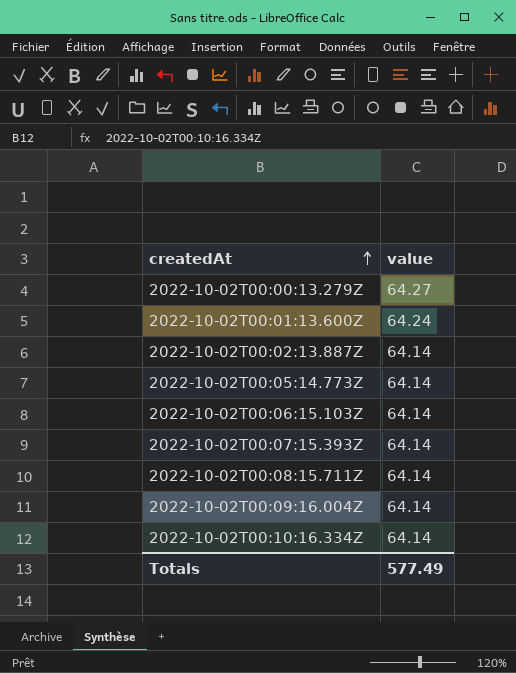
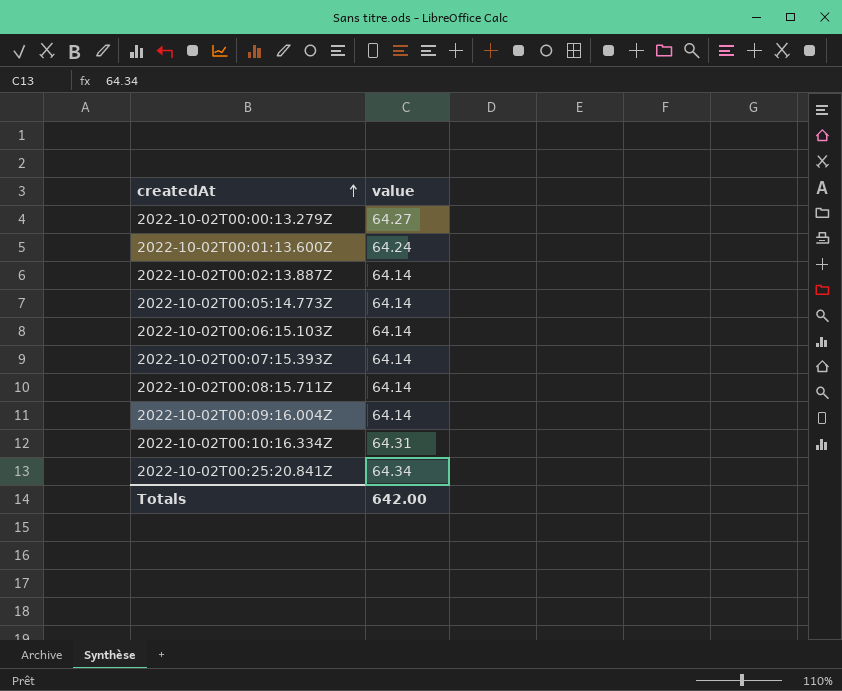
2022-10-02T00:10:16.334Z | value: 64.14 -> 64.31
row 2022-10-02T00:25:20.841Z: none -> 64.34
Totals | value: 577.49 -> 642.00

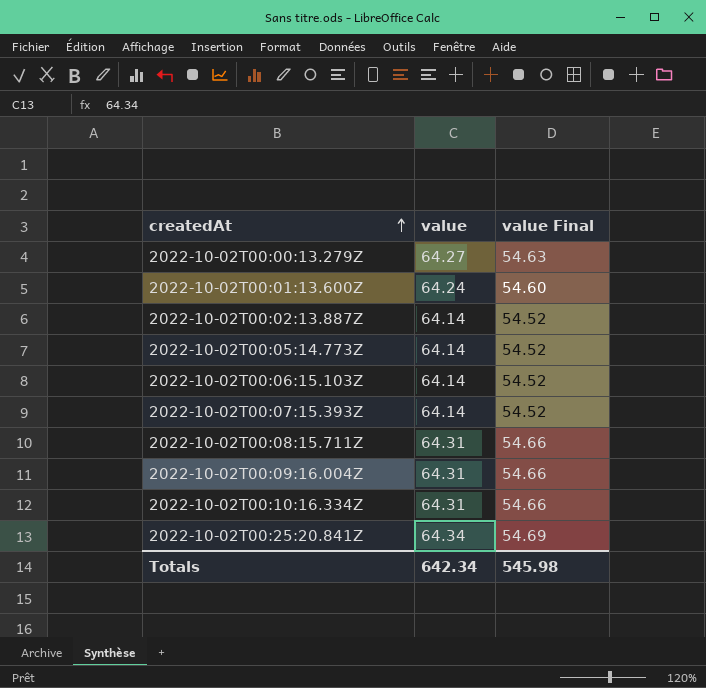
column value Final | formula: none -> [value] * 0.85
2022-10-02T00:08:15.711Z | value: 64.14 -> 64.31
2022-10-02T00:09:16.004Z | value: 64.14 -> 64.31
Totals | value: 642.00 -> 642.34

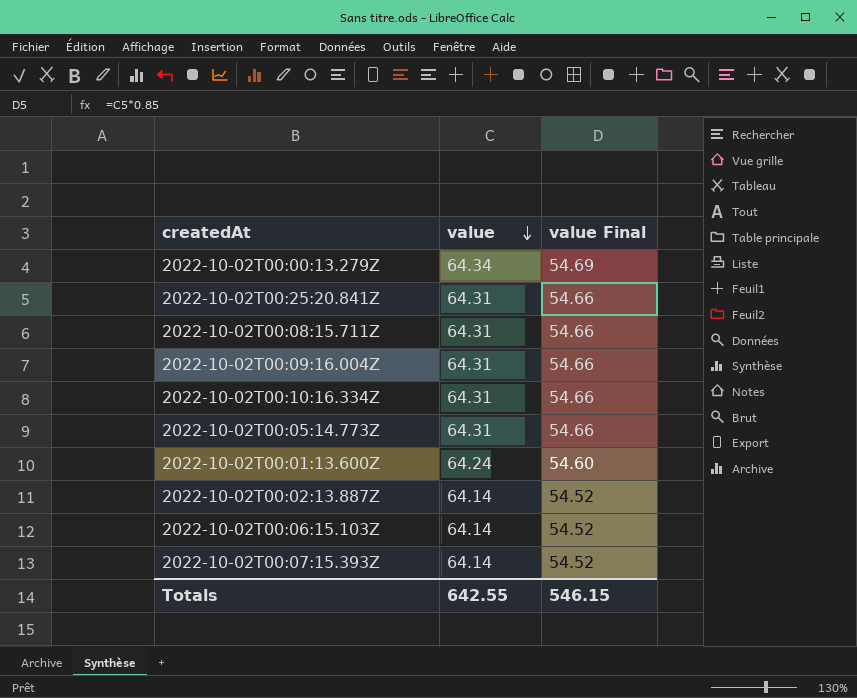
row order: createdAt ascending -> value descending
2022-10-02T00:00:13.279Z | value: 64.27 -> 64.34
2022-10-02T00:00:13.279Z | value Final: 54.63 -> 54.69
2022-10-02T00:25:20.841Z | value: 64.34 -> 64.31
2022-10-02T00:25:20.841Z | value Final: 54.69 -> 54.66
2022-10-02T00:05:14.773Z | value: 64.14 -> 64.31
2022-10-02T00:05:14.773Z | value Final: 54.52 -> 54.66
Totals | value: 642.34 -> 642.55
Totals | value Final: 545.98 -> 546.15

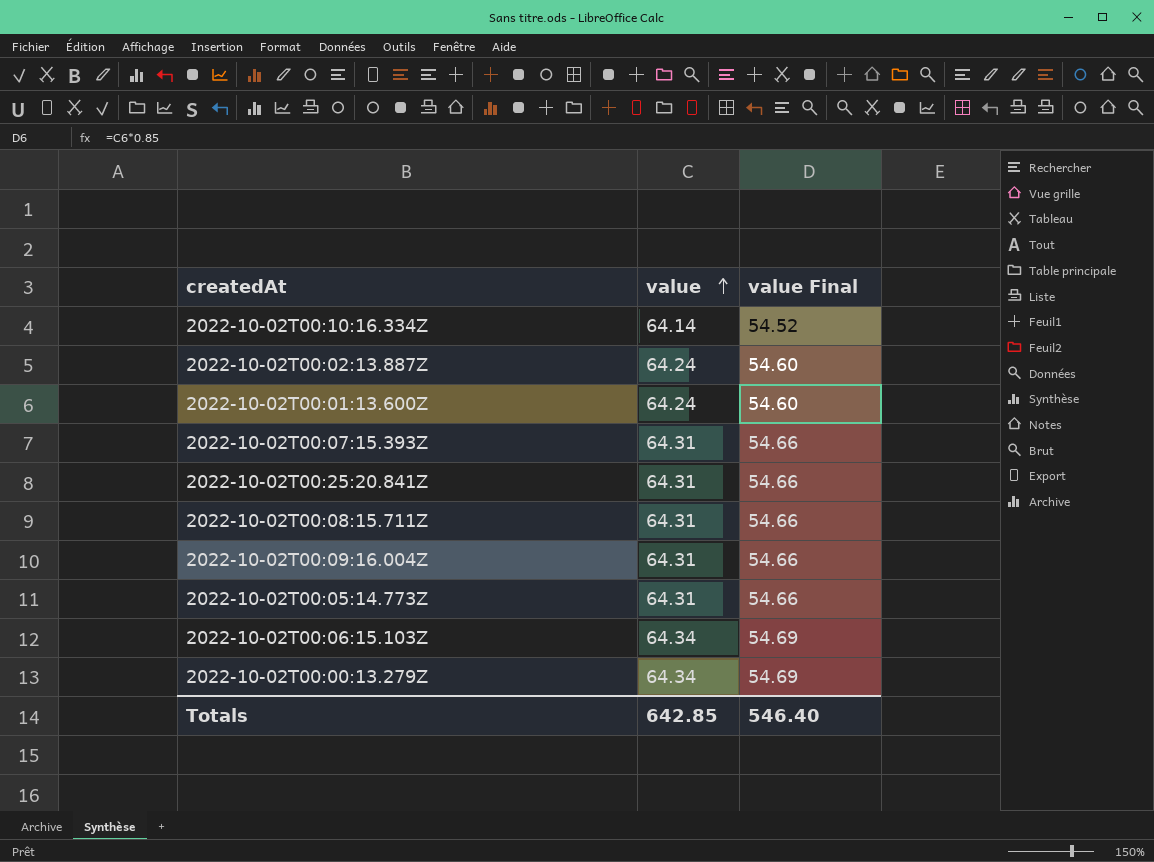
row order: value descending -> value ascending
2022-10-02T00:10:16.334Z | value: 64.31 -> 64.14
2022-10-02T00:10:16.334Z | value Final: 54.66 -> 54.52
2022-10-02T00:02:13.887Z | value: 64.14 -> 64.24
2022-10-02T00:02:13.887Z | value Final: 54.52 -> 54.60
2022-10-02T00:07:15.393Z | value: 64.14 -> 64.31
2022-10-02T00:07:15.393Z | value Final: 54.52 -> 54.66
2022-10-02T00:06:15.103Z | value: 64.14 -> 64.34
2022-10-02T00:06:15.103Z | value Final: 54.52 -> 54.69
Totals | value: 642.55 -> 642.85
Totals | value Final: 546.15 -> 546.40

